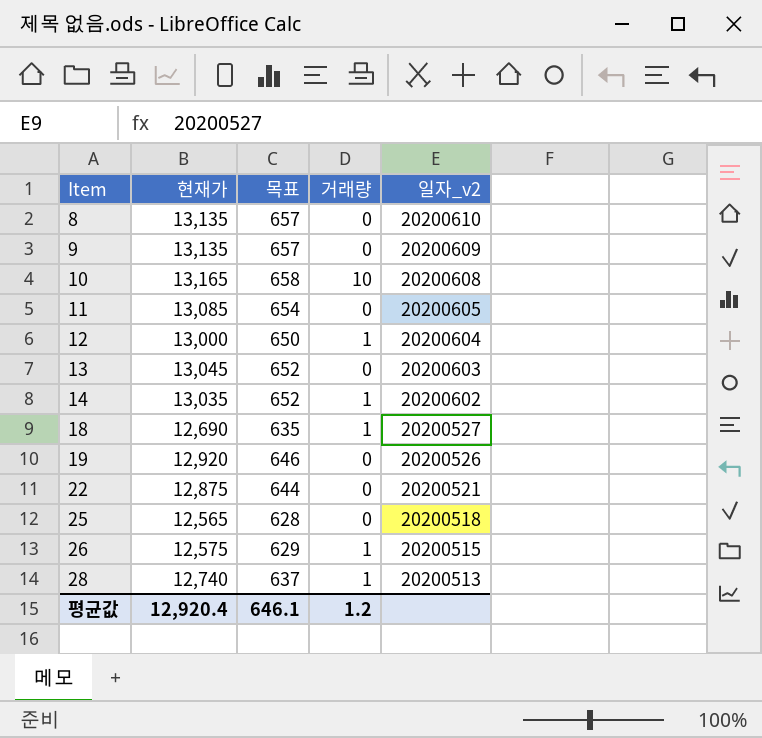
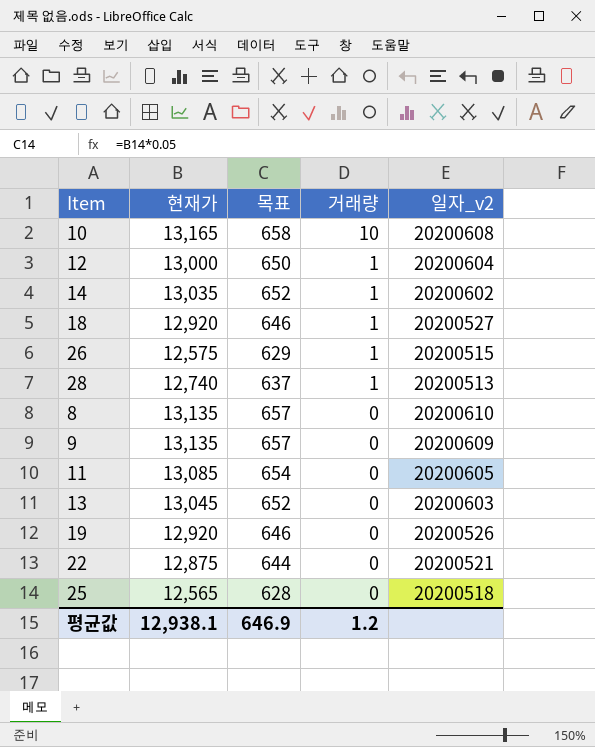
row order: Item ascending -> 거래량 descending
18 | 현재가: 12,690 -> 12,920
18 | 목표: 635 -> 646
평균값 | 현재가: 12,920.4 -> 12,938.1
평균값 | 목표: 646.1 -> 646.9

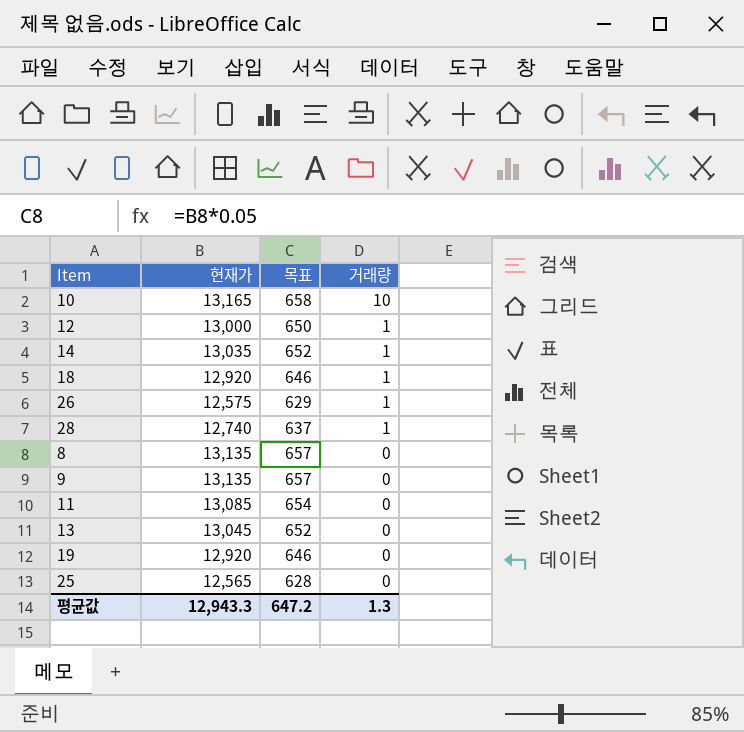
column 일자_v2 | position: 5 -> none
row 22: 12,875 | 644 | 0 | 20200521 -> none
평균값 | 현재가: 12,938.1 -> 12,943.3
평균값 | 목표: 646.9 -> 647.2
평균값 | 거래량: 1.2 -> 1.3

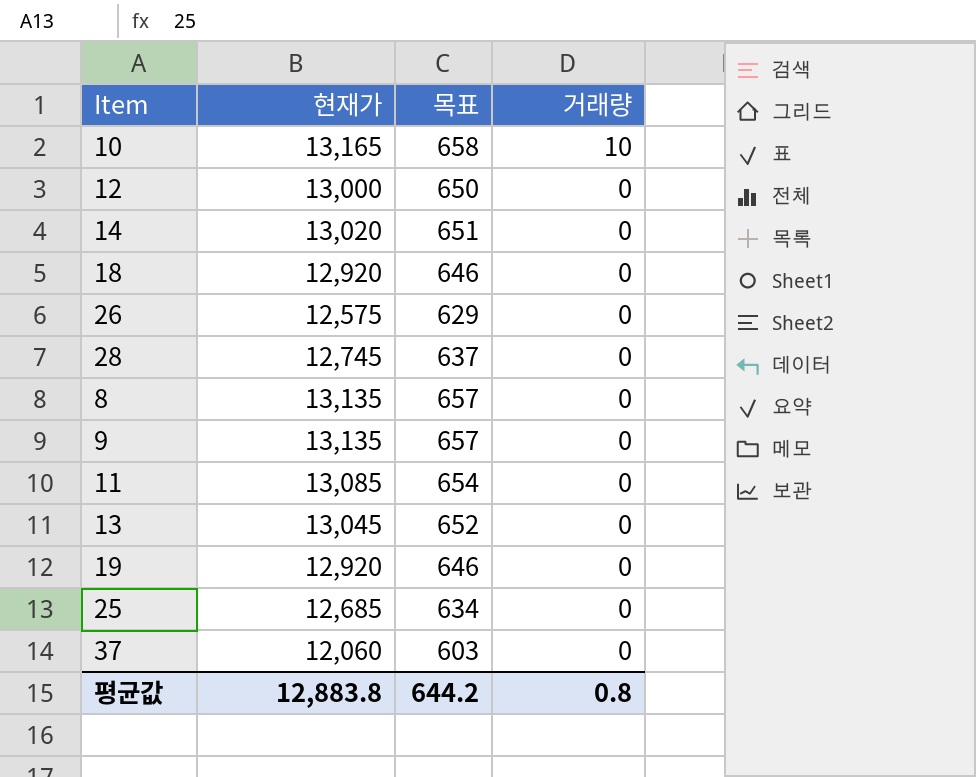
12 | 거래량: 1 -> 0
14 | 현재가: 13,035 -> 13,020
14 | 목표: 652 -> 651
14 | 거래량: 1 -> 0
18 | 거래량: 1 -> 0
26 | 거래량: 1 -> 0
28 | 현재가: 12,740 -> 12,745
28 | 거래량: 1 -> 0
25 | 현재가: 12,565 -> 12,685
25 | 목표: 628 -> 634
row 37: none -> 12,060 | 603 | 0
평균값 | 현재가: 12,943.3 -> 12,883.8
평균값 | 목표: 647.2 -> 644.2
평균값 | 거래량: 1.3 -> 0.8

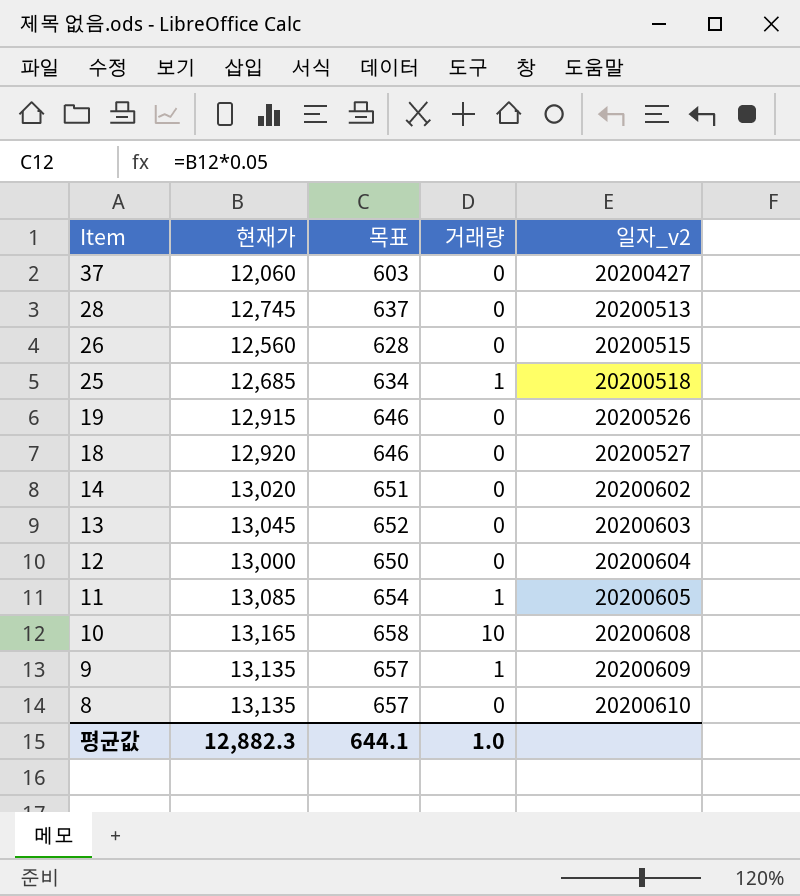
row order: 거래량 descending -> Item descending
column 일자_v2 | position: none -> 5
26 | 현재가: 12,575 -> 12,560
26 | 목표: 629 -> 628
25 | 거래량: 0 -> 1
19 | 현재가: 12,920 -> 12,915
11 | 거래량: 0 -> 1
9 | 거래량: 0 -> 1
평균값 | 현재가: 12,883.8 -> 12,882.3
평균값 | 목표: 644.2 -> 644.1
평균값 | 거래량: 0.8 -> 1.0

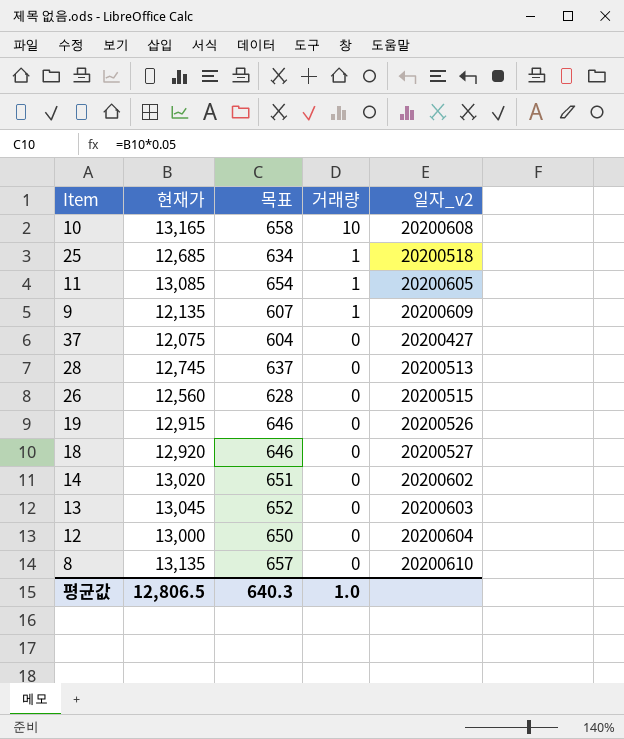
row order: Item descending -> 거래량 descending
9 | 현재가: 13,135 -> 12,135
9 | 목표: 657 -> 607
37 | 현재가: 12,060 -> 12,075
37 | 목표: 603 -> 604
평균값 | 현재가: 12,882.3 -> 12,806.5
평균값 | 목표: 644.1 -> 640.3

